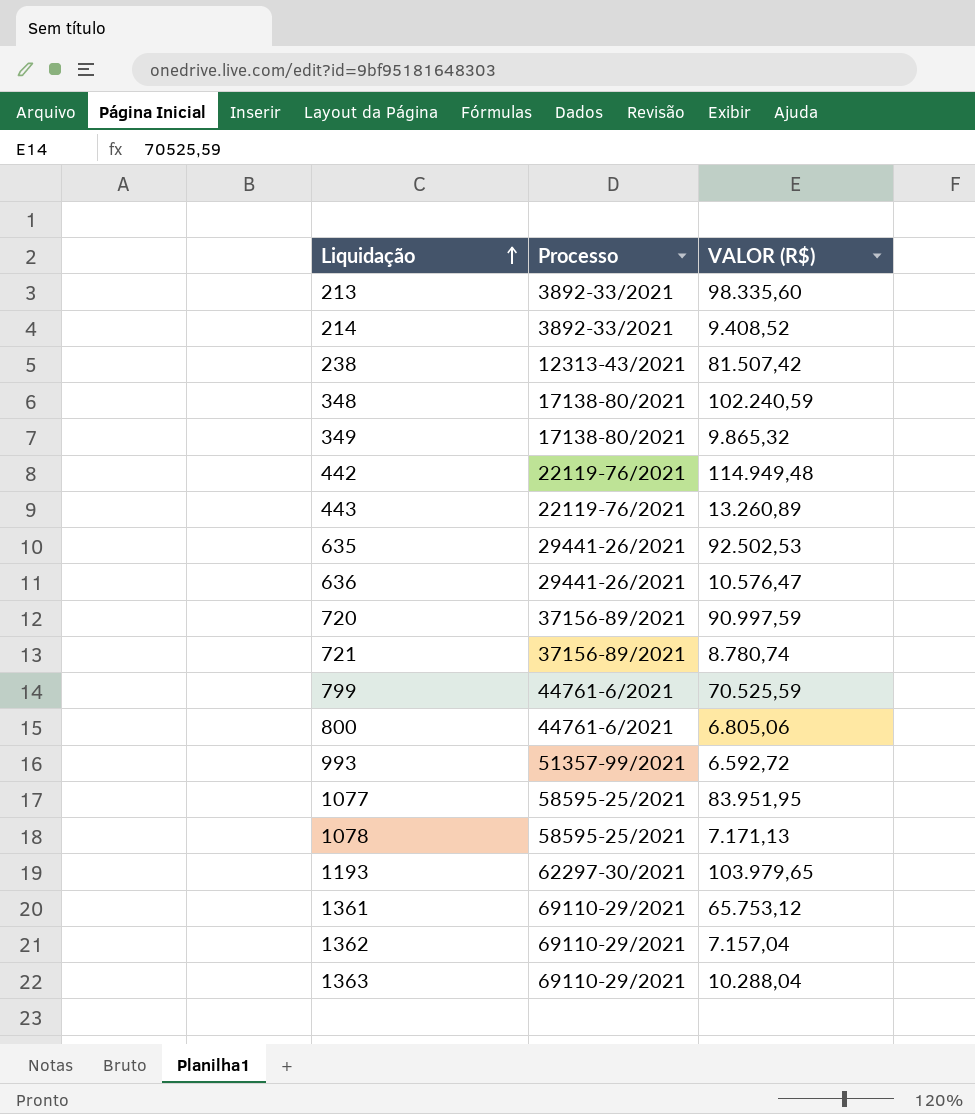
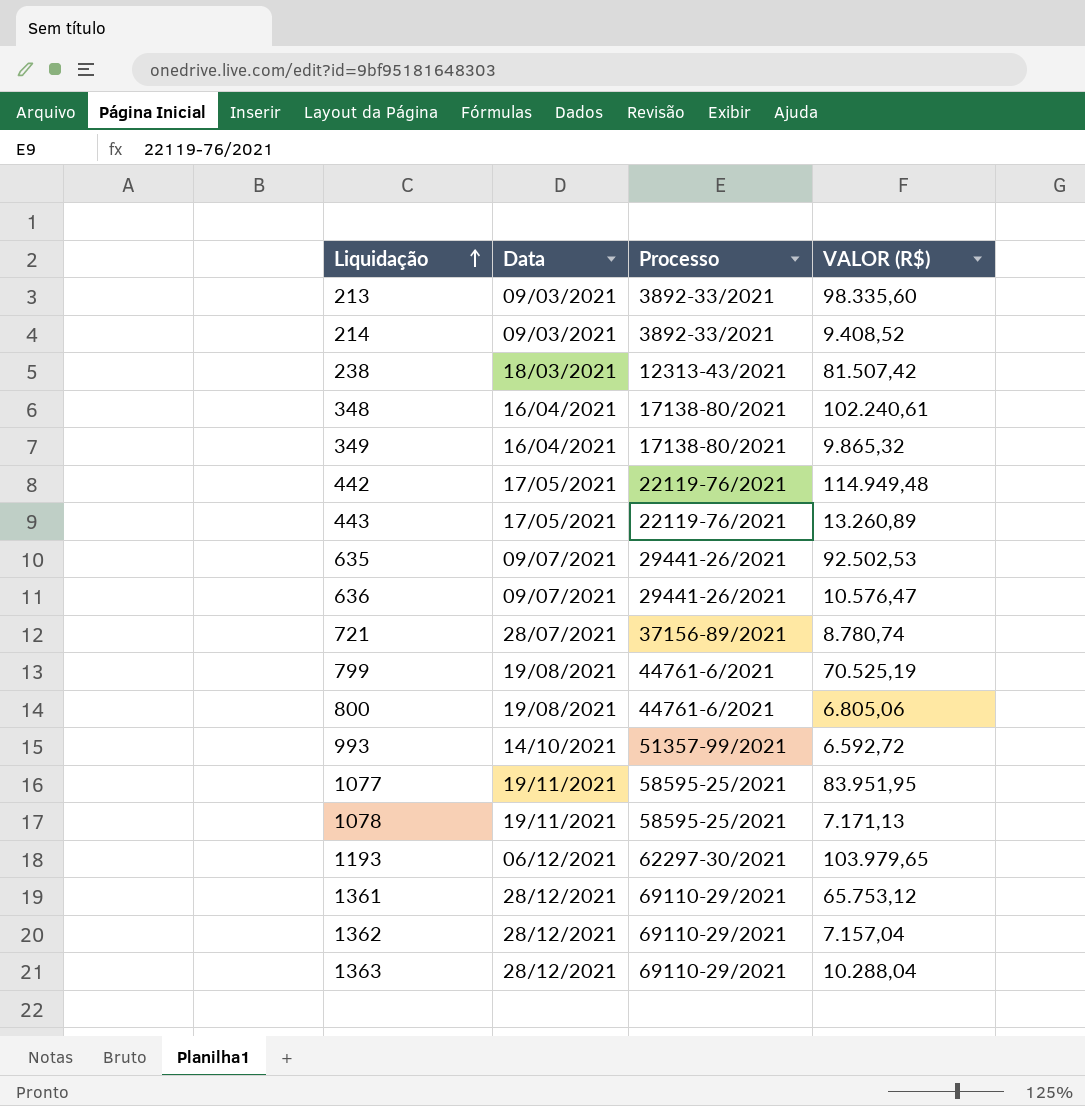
column Data | position: none -> 2
row 720: 37156-89/2021 | 90.997,59 -> none
348 | VALOR (R$): 102.240,59 -> 102.240,61
799 | VALOR (R$): 70.525,59 -> 70.525,19

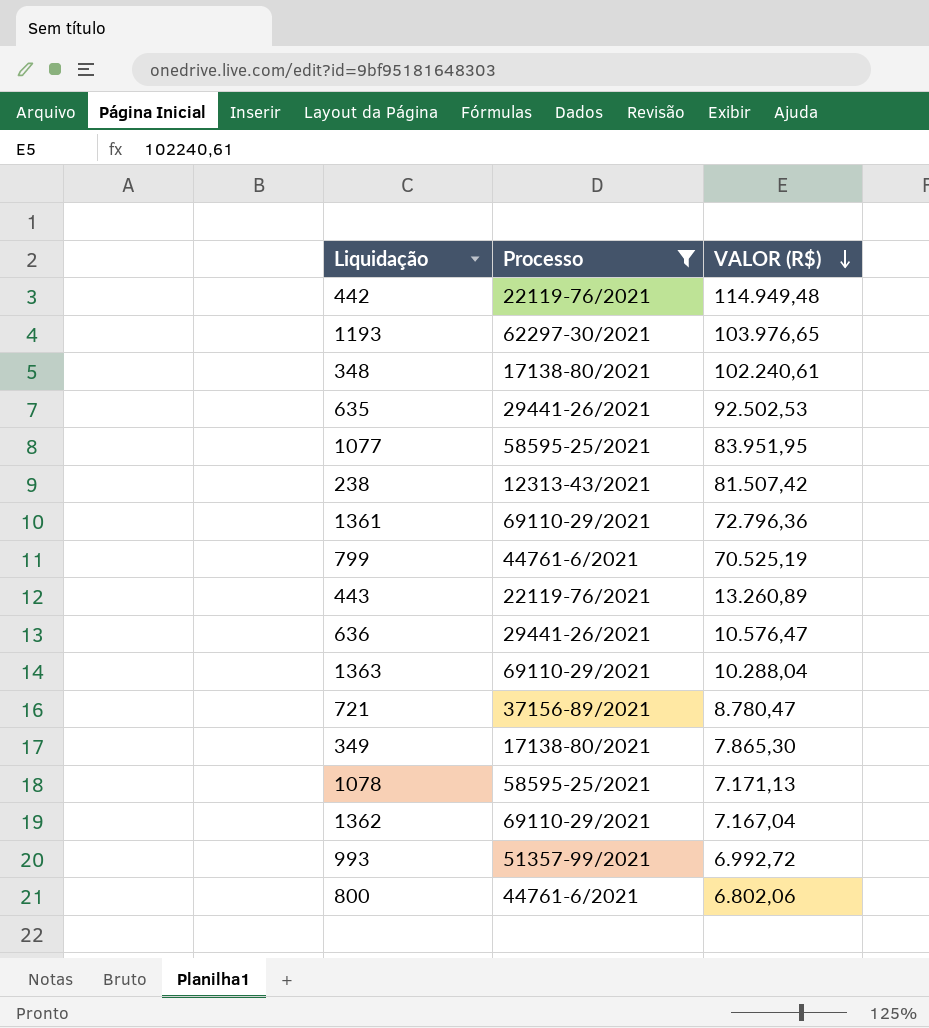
filter: none -> Processo != 3892-33/2021
row order: Liquidação ascending -> VALOR (R$) descending
column Data | position: 2 -> none
1193 | VALOR (R$): 103.979,65 -> 103.976,65
1361 | VALOR (R$): 65.753,12 -> 72.796,36
721 | VALOR (R$): 8.780,74 -> 8.780,47
349 | VALOR (R$): 9.865,32 -> 7.865,30
1362 | VALOR (R$): 7.157,04 -> 7.167,04
993 | VALOR (R$): 6.592,72 -> 6.992,72
800 | VALOR (R$): 6.805,06 -> 6.802,06

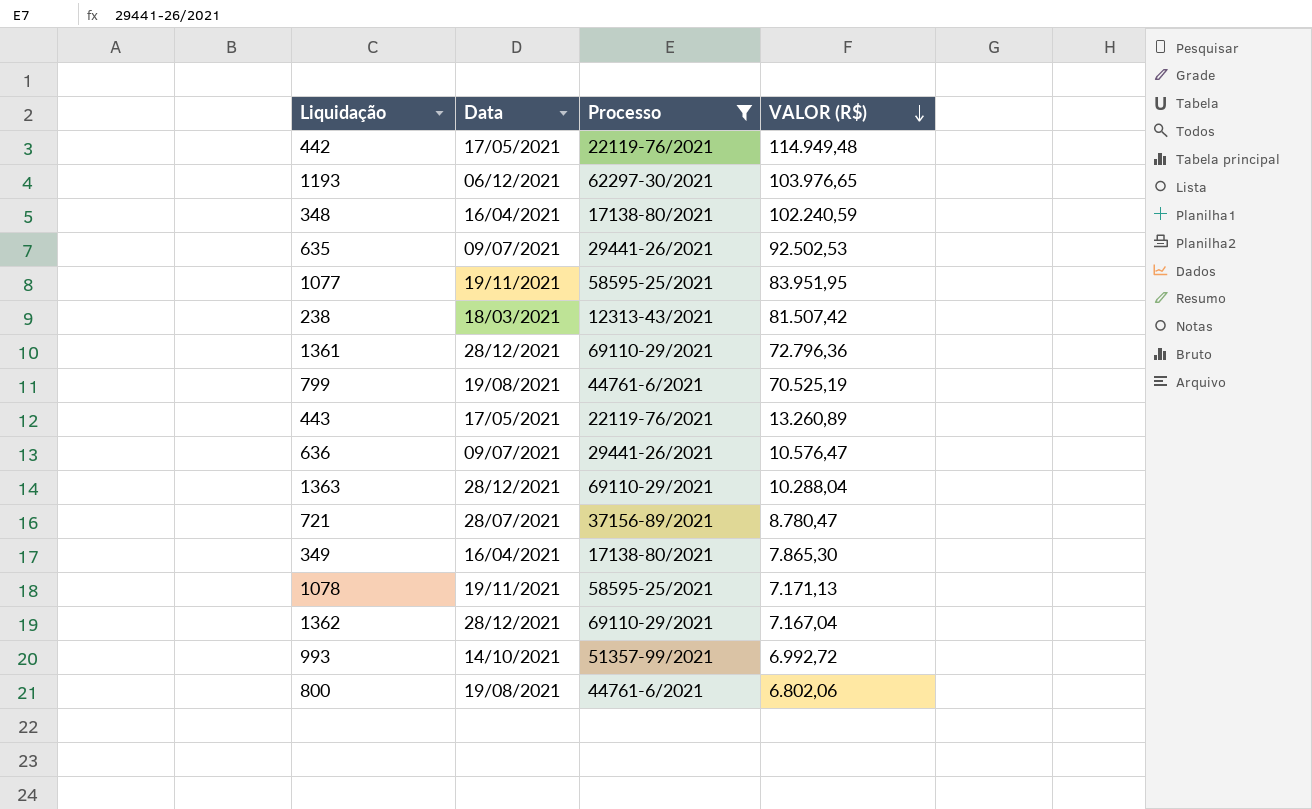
column Data | position: none -> 2
348 | VALOR (R$): 102.240,61 -> 102.240,59

